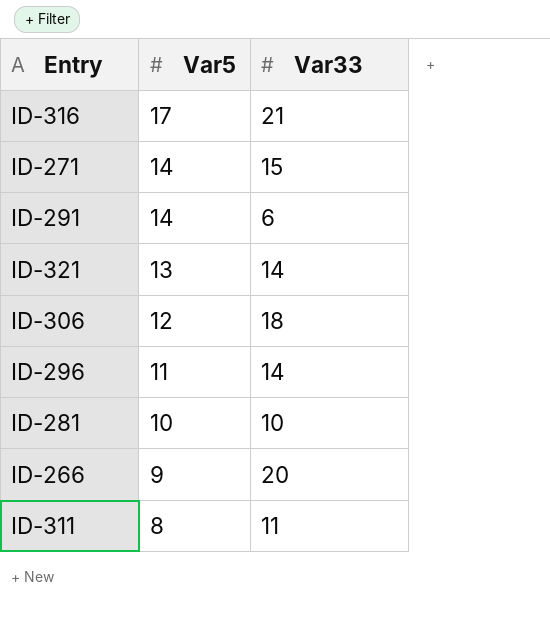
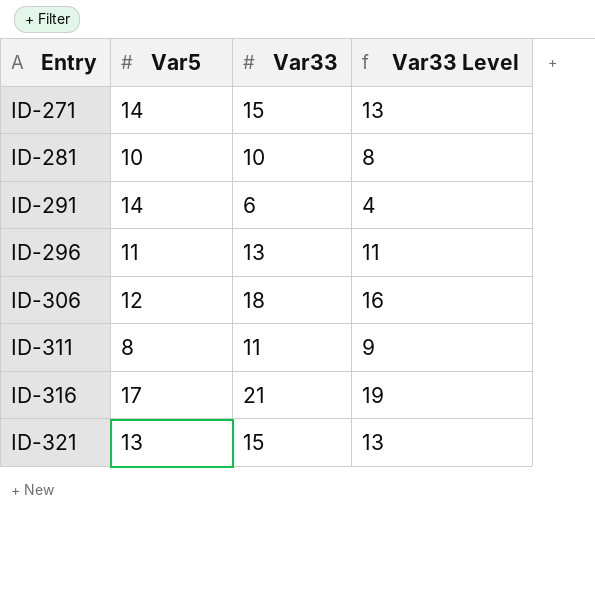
row order: Var5 descending -> Entry ascending
column Var33 Level | formula: none -> [Var33] - 2
row ID-266: 9 | 20 -> none
ID-296 | Var33: 14 -> 13
ID-321 | Var33: 14 -> 15

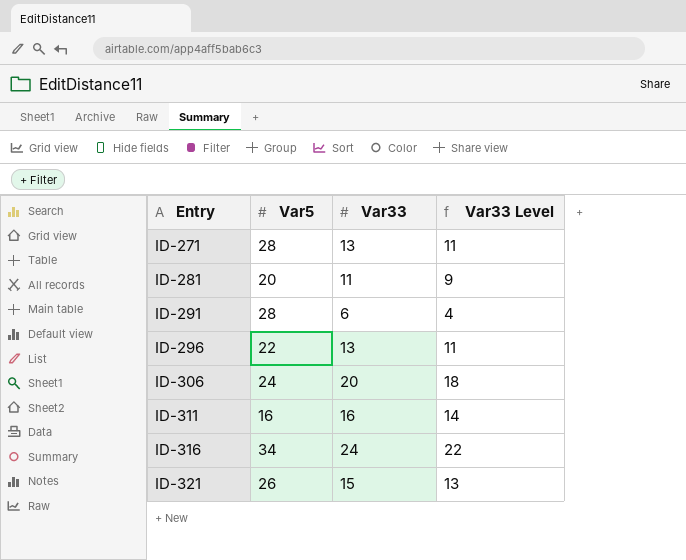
ID-271 | Var5: 14 -> 28
ID-271 | Var33: 15 -> 13
ID-271 | Var33 Level: 13 -> 11
ID-281 | Var5: 10 -> 20
ID-281 | Var33: 10 -> 11
ID-281 | Var33 Level: 8 -> 9
ID-291 | Var5: 14 -> 28
ID-296 | Var5: 11 -> 22
ID-306 | Var5: 12 -> 24
ID-306 | Var33: 18 -> 20
ID-306 | Var33 Level: 16 -> 18
ID-311 | Var5: 8 -> 16
ID-311 | Var33: 11 -> 16
ID-311 | Var33 Level: 9 -> 14
ID-316 | Var5: 17 -> 34
ID-316 | Var33: 21 -> 24
ID-316 | Var33 Level: 19 -> 22
ID-321 | Var5: 13 -> 26

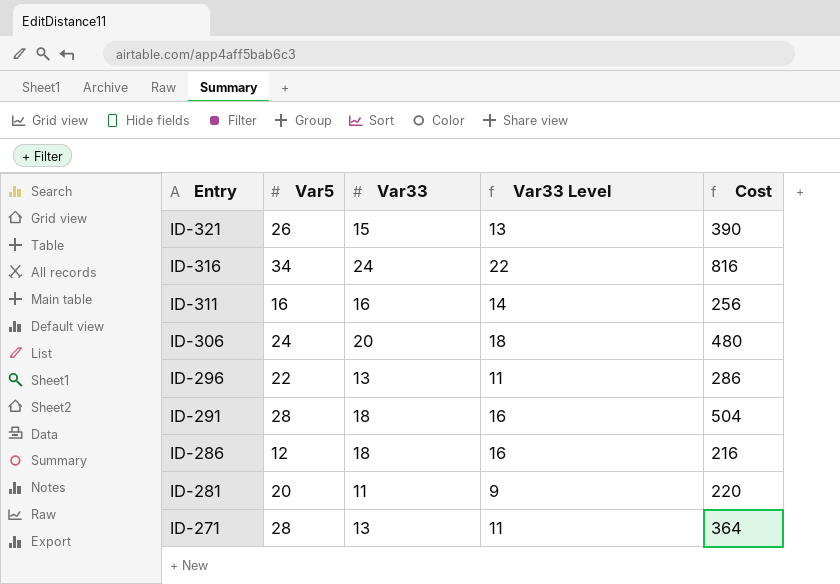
row order: Entry ascending -> Entry descending
column Cost | formula: none -> [Var5] * [Var33]
ID-291 | Var33: 6 -> 18
ID-291 | Var33 Level: 4 -> 16
row ID-286: none -> 12 | 18 | 16 | 216

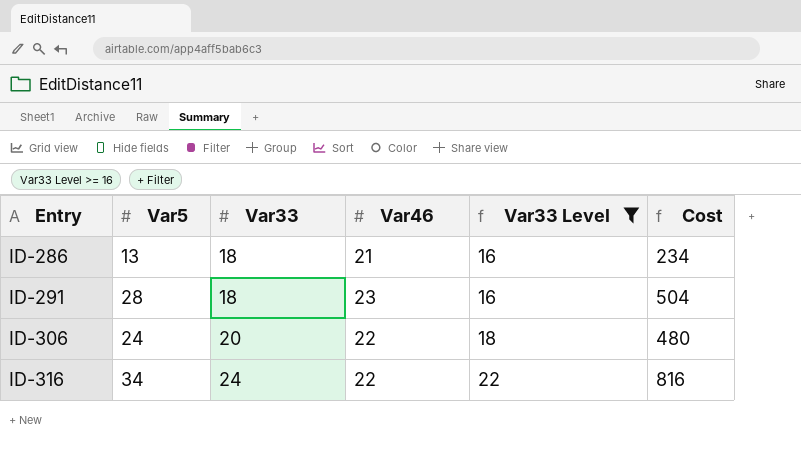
filter: none -> Var33 Level >= 16
row order: Entry descending -> Entry ascending
column Var46 | position: none -> 4
ID-286 | Var5: 12 -> 13
ID-286 | Cost: 216 -> 234

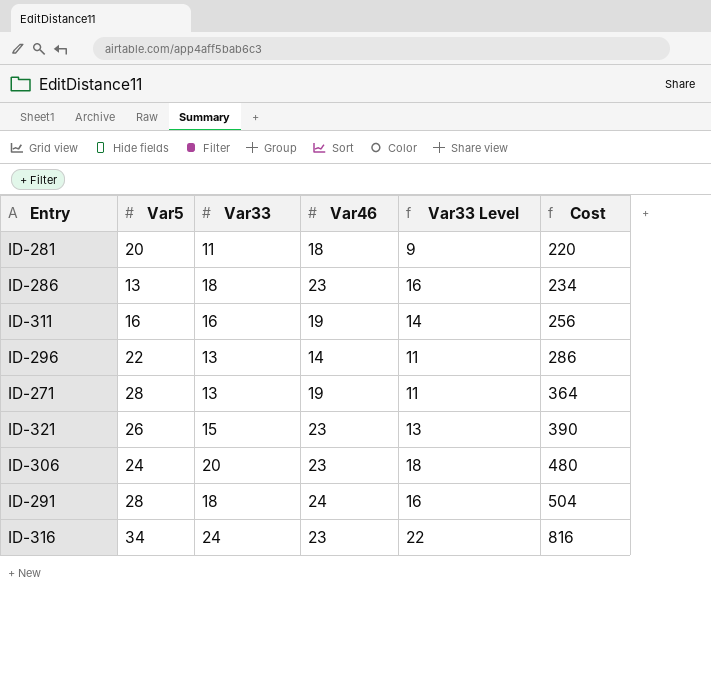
filter: Var33 Level >= 16 -> none
row order: Entry ascending -> Cost ascending
ID-286 | Var46: 21 -> 23
ID-306 | Var46: 22 -> 23
ID-291 | Var46: 23 -> 24
ID-316 | Var46: 22 -> 23

